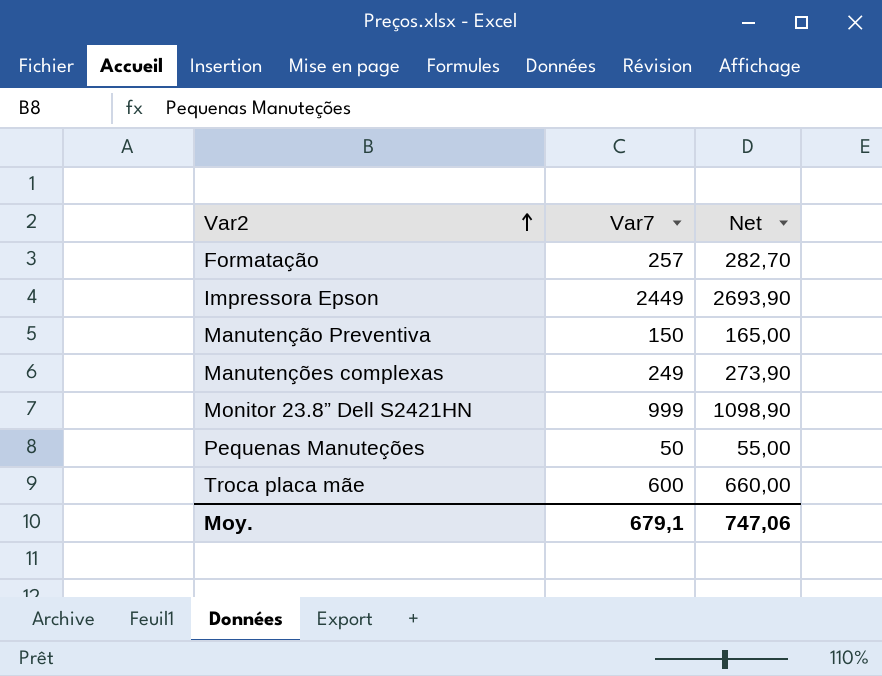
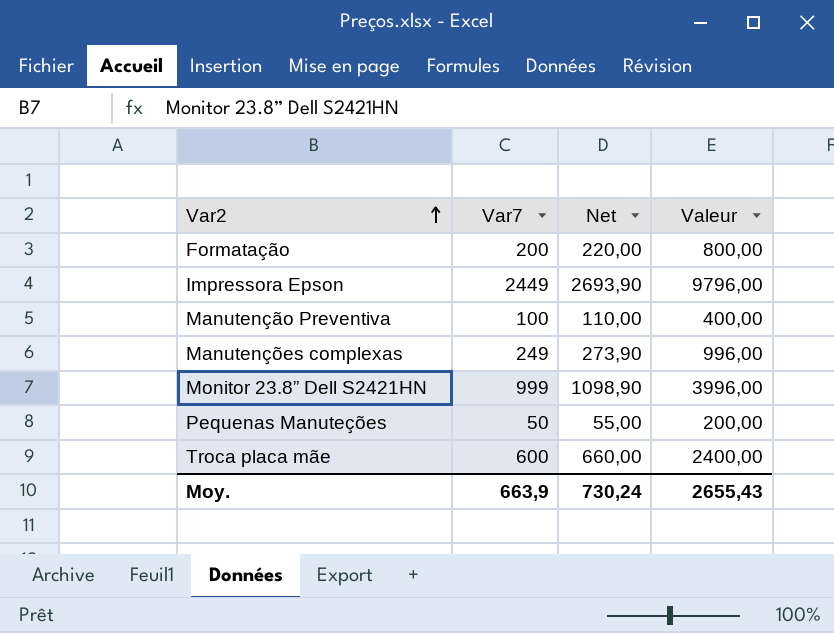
column Valeur | formula: none -> [Var7] * 4
Formatação | Var7: 257 -> 200
Formatação | Net: 282,70 -> 220,00
Manutenção Preventiva | Var7: 150 -> 100
Manutenção Preventiva | Net: 165,00 -> 110,00
Moy. | Var7: 679,1 -> 663,9
Moy. | Net: 747,06 -> 730,24

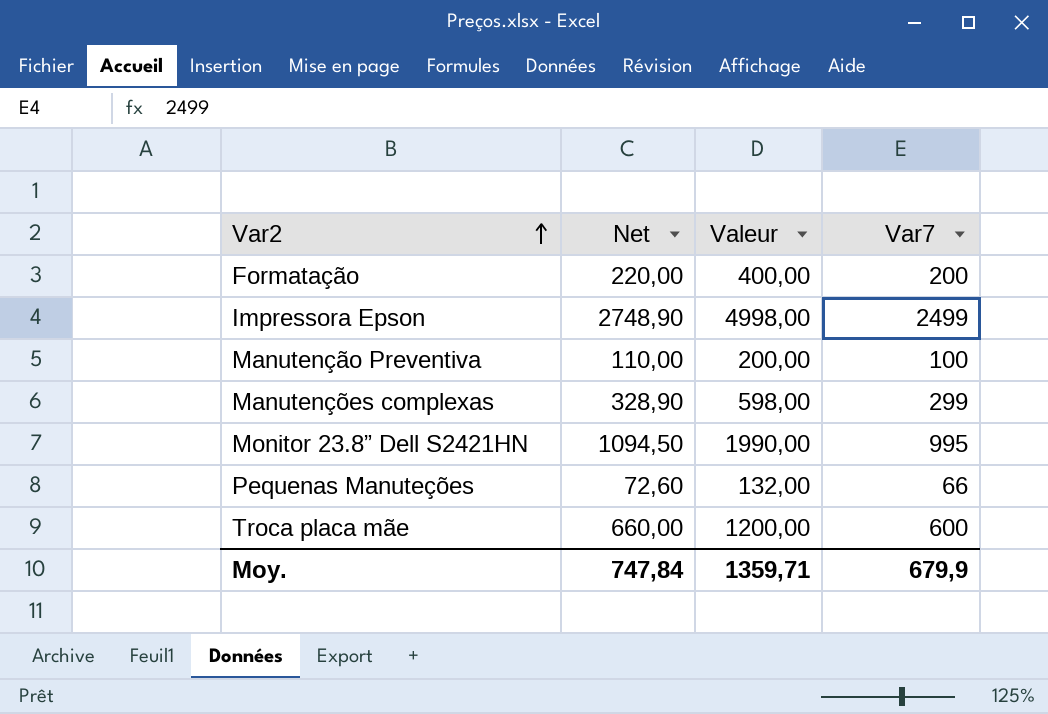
column Valeur | formula: [Var7] * 4 -> [Var7] * 2
column Var7 | position: 2 -> 4
Impressora Epson | Net: 2693,90 -> 2748,90
Impressora Epson | Var7: 2449 -> 2499
Manutenções complexas | Net: 273,90 -> 328,90
Manutenções complexas | Var7: 249 -> 299
Monitor 23.8” Dell S2421HN | Net: 1098,90 -> 1094,50
Monitor 23.8” Dell S2421HN | Var7: 999 -> 995
Pequenas Manuteções | Net: 55,00 -> 72,60
Pequenas Manuteções | Var7: 50 -> 66
Moy. | Net: 730,24 -> 747,84
Moy. | Valeur: 2655,43 -> 1359,71
Moy. | Var7: 663,9 -> 679,9

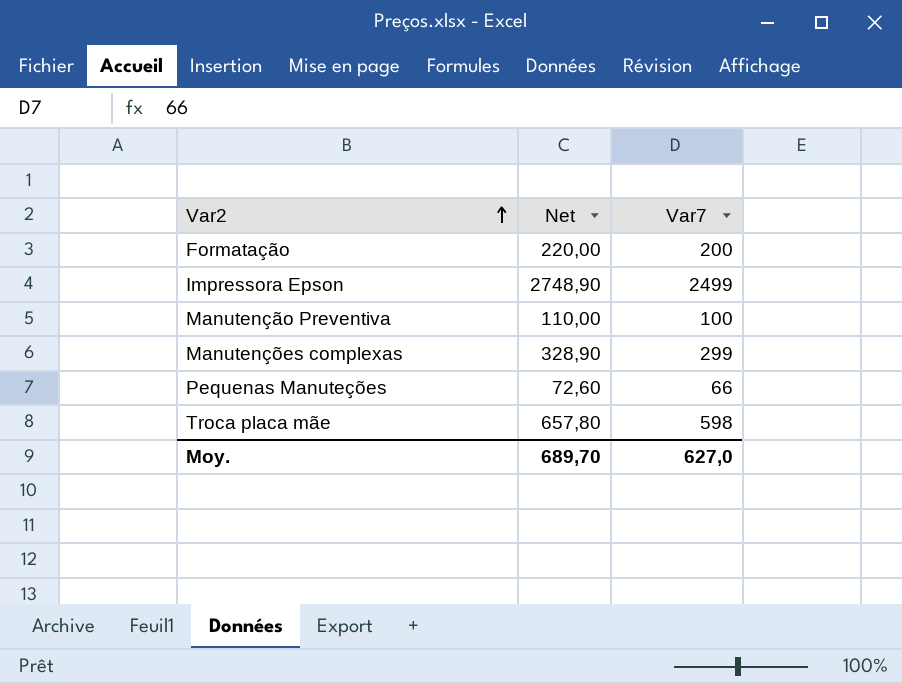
column Valeur | formula: [Var7] * 2 -> none
row Monitor 23.8” Dell S2421HN: 1094,50 | 1990,00 | 995 -> none
Troca placa mãe | Net: 660,00 -> 657,80
Troca placa mãe | Var7: 600 -> 598
Moy. | Net: 747,84 -> 689,70
Moy. | Var7: 679,9 -> 627,0

